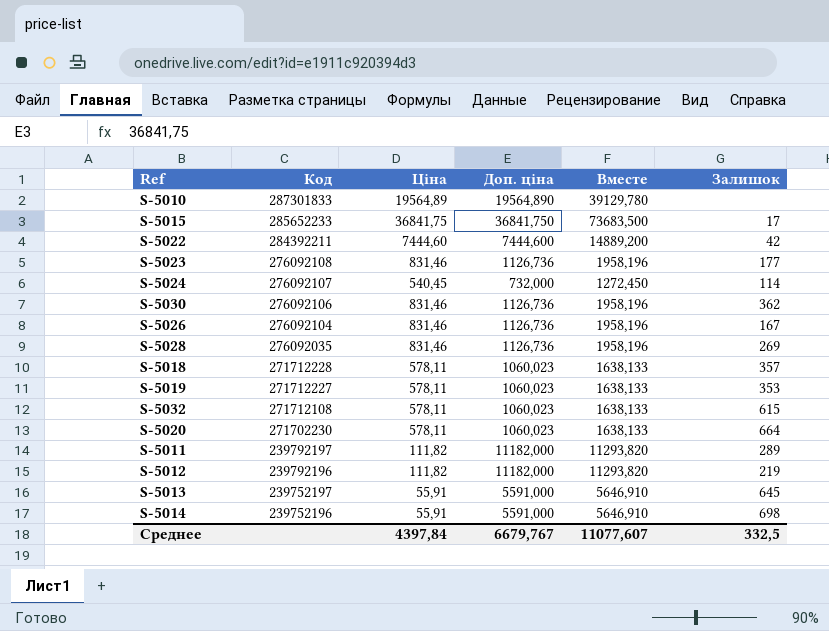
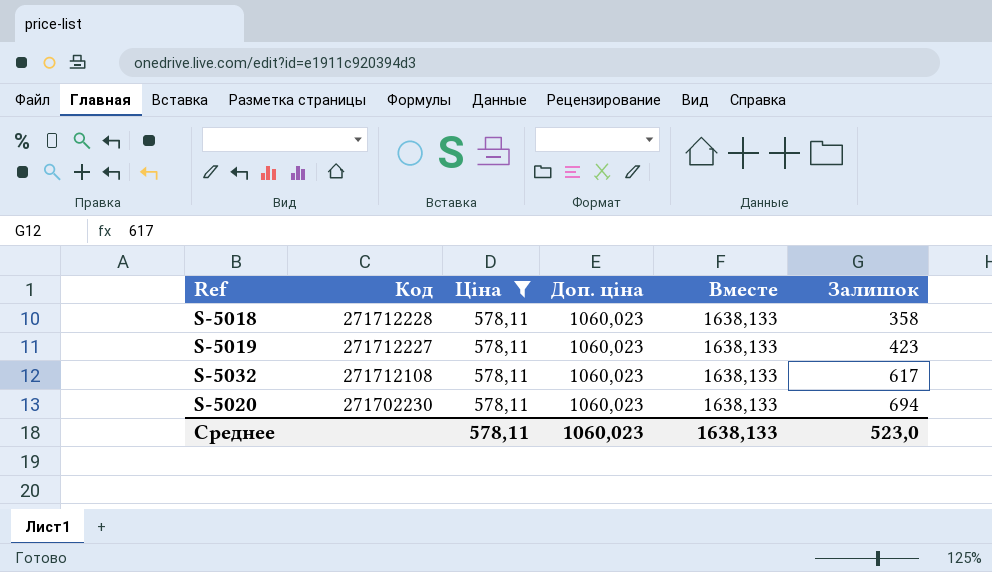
filter: none -> Ціна = 578,11
S-5018 | Залишок: 357 -> 358
S-5019 | Залишок: 353 -> 423
S-5032 | Залишок: 615 -> 617
S-5020 | Залишок: 664 -> 694
Среднее | Ціна: 4397,84 -> 578,11
Среднее | Доп. ціна: 6679,767 -> 1060,023
Среднее | Вместе: 11077,607 -> 1638,133
Среднее | Залишок: 332,5 -> 523,0

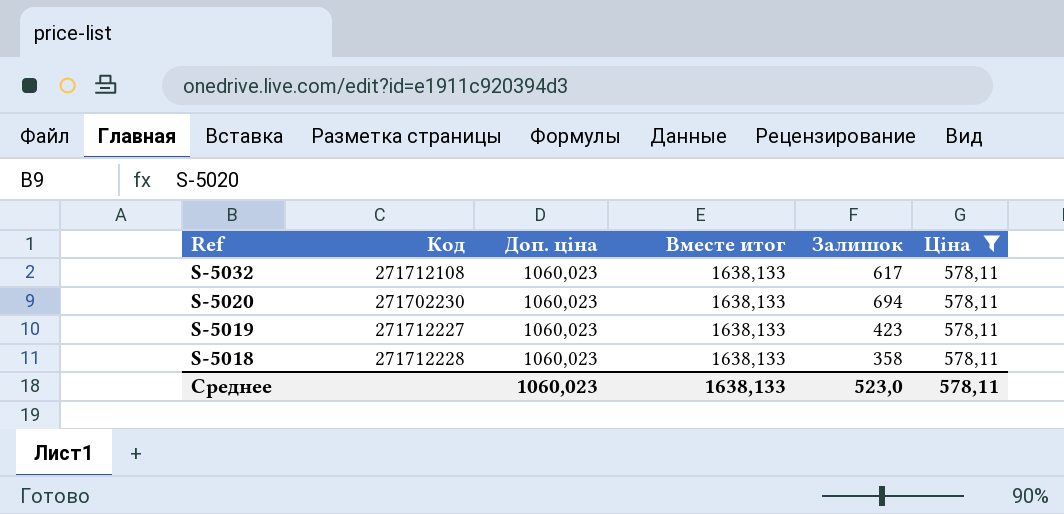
row order: Код descending -> Ref descending
column name: Вместе -> Вместе итог
column Ціна | position: 3 -> 6

